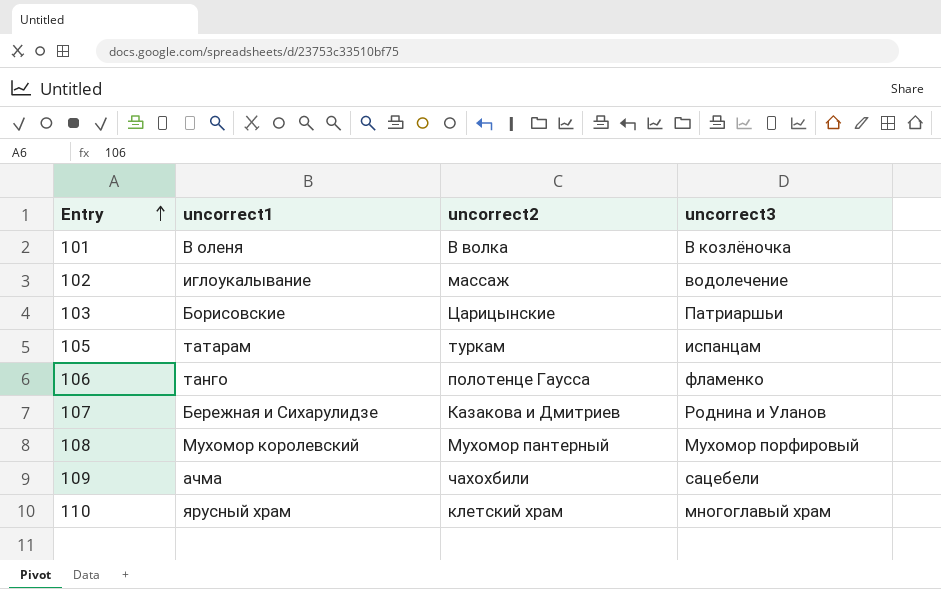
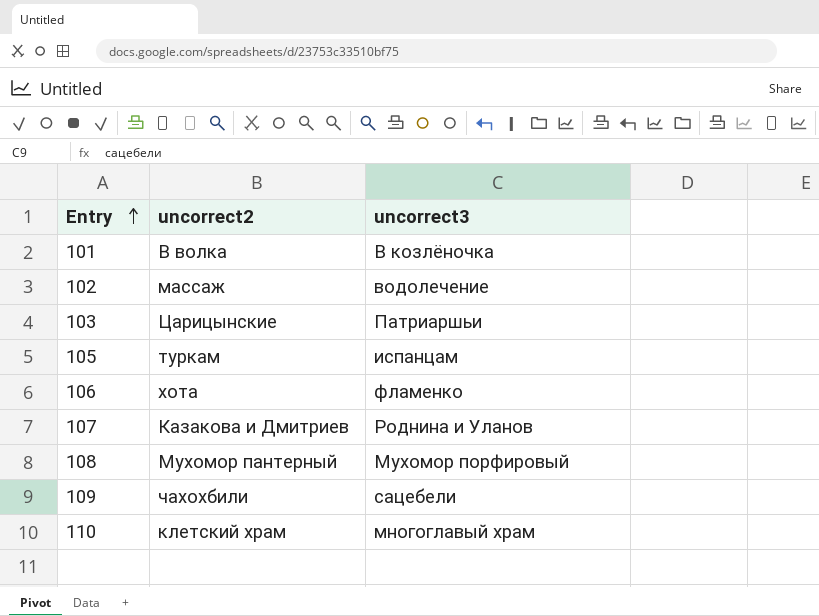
column uncorrect1 | position: 2 -> none
106 | uncorrect2: полотенце Гаусса -> хота

